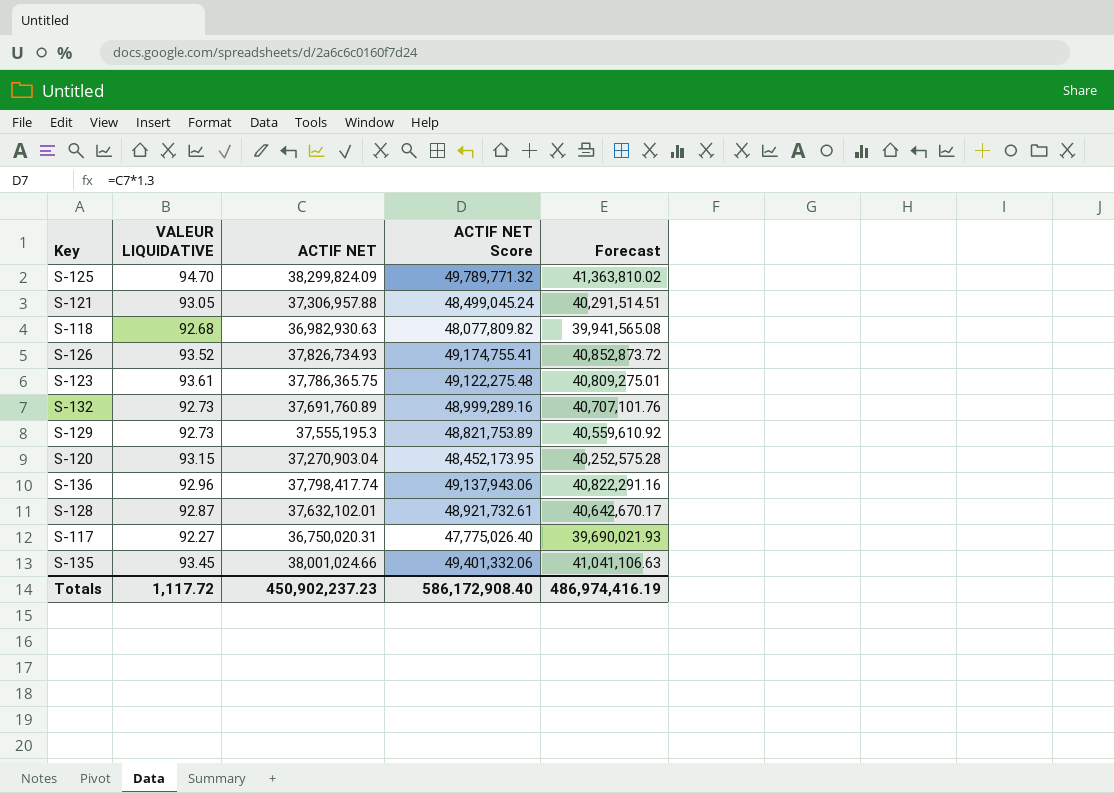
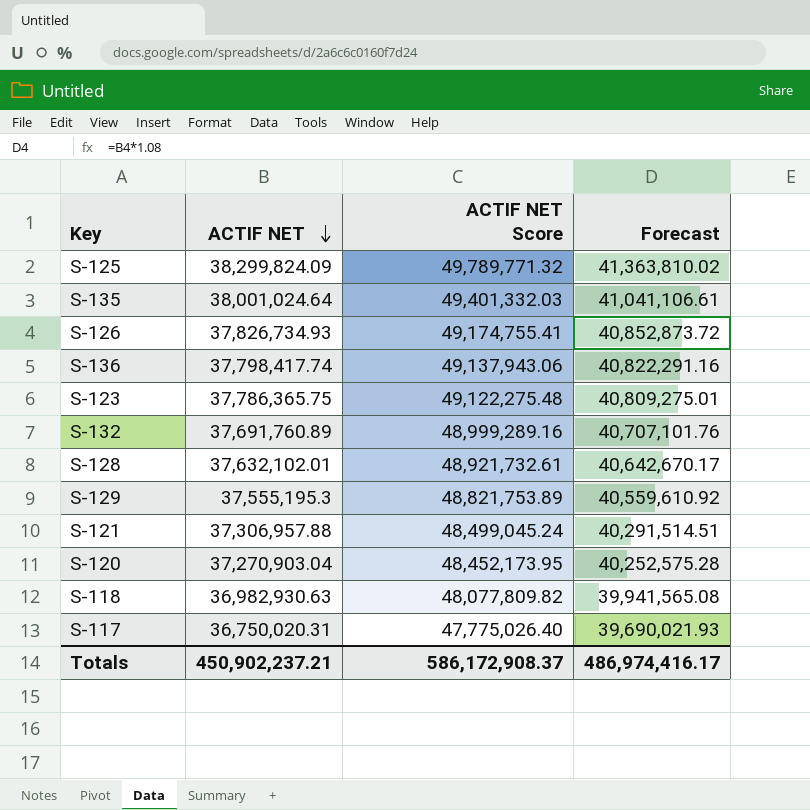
row order: none -> ACTIF NET descending
column VALEUR LIQUIDATIVE | position: 2 -> none
S-135 | ACTIF NET: 38,001,024.66 -> 38,001,024.64
S-135 | ACTIF NET Score: 49,401,332.06 -> 49,401,332.03
S-135 | Forecast: 41,041,106.63 -> 41,041,106.61
Totals | ACTIF NET: 450,902,237.23 -> 450,902,237.21
Totals | ACTIF NET Score: 586,172,908.40 -> 586,172,908.37
Totals | Forecast: 486,974,416.19 -> 486,974,416.17

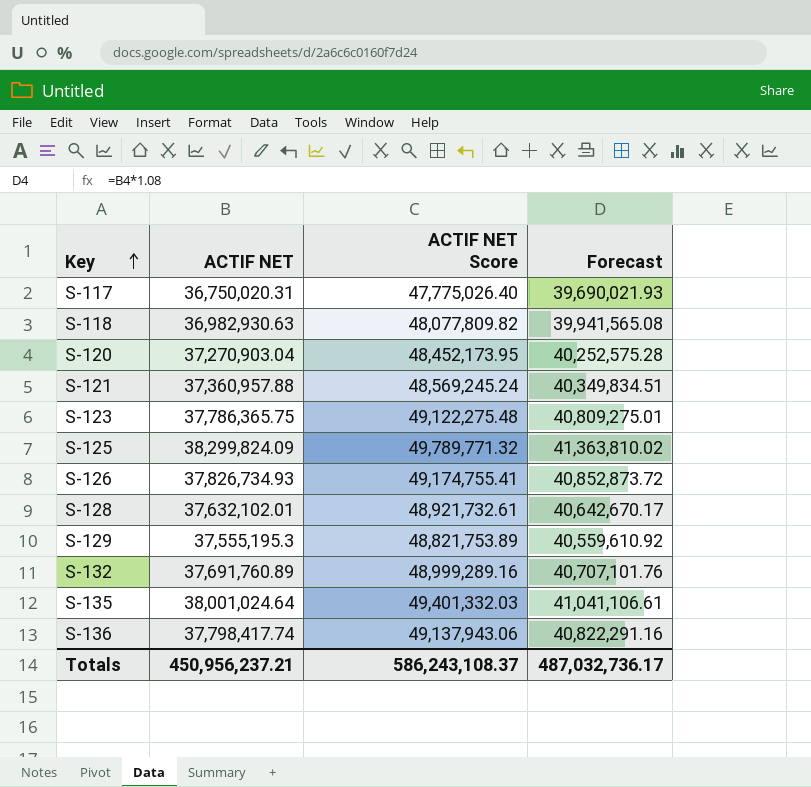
row order: ACTIF NET descending -> Key ascending
S-121 | ACTIF NET: 37,306,957.88 -> 37,360,957.88
S-121 | ACTIF NET Score: 48,499,045.24 -> 48,569,245.24
S-121 | Forecast: 40,291,514.51 -> 40,349,834.51
Totals | ACTIF NET: 450,902,237.21 -> 450,956,237.21
Totals | ACTIF NET Score: 586,172,908.37 -> 586,243,108.37
Totals | Forecast: 486,974,416.17 -> 487,032,736.17

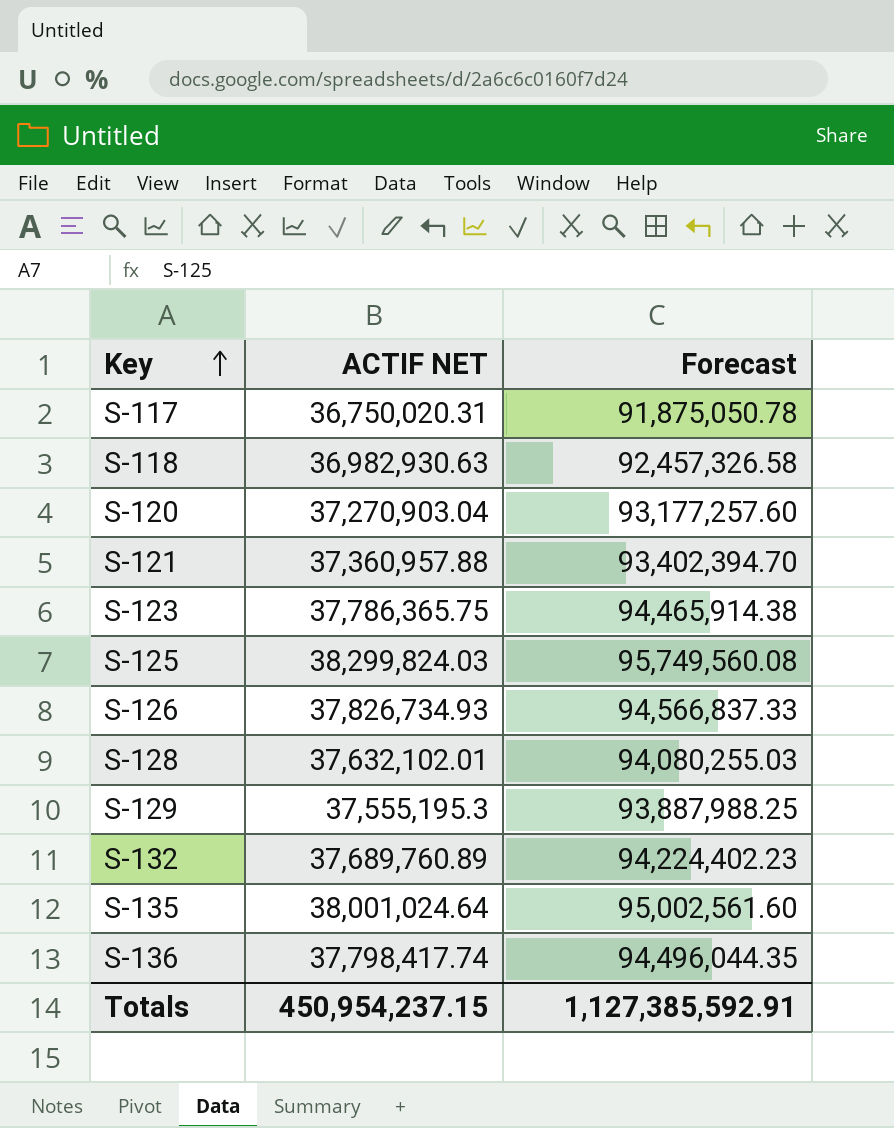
column ACTIF NET Score | formula: [ACTIF NET] * 1.3 -> none
column Forecast | formula: [ACTIF NET] * 1.08 -> [ACTIF NET] * 2.5
S-125 | ACTIF NET: 38,299,824.09 -> 38,299,824.03
S-132 | ACTIF NET: 37,691,760.89 -> 37,689,760.89
Totals | ACTIF NET: 450,956,237.21 -> 450,954,237.15
Totals | Forecast: 487,032,736.17 -> 1,127,385,592.91

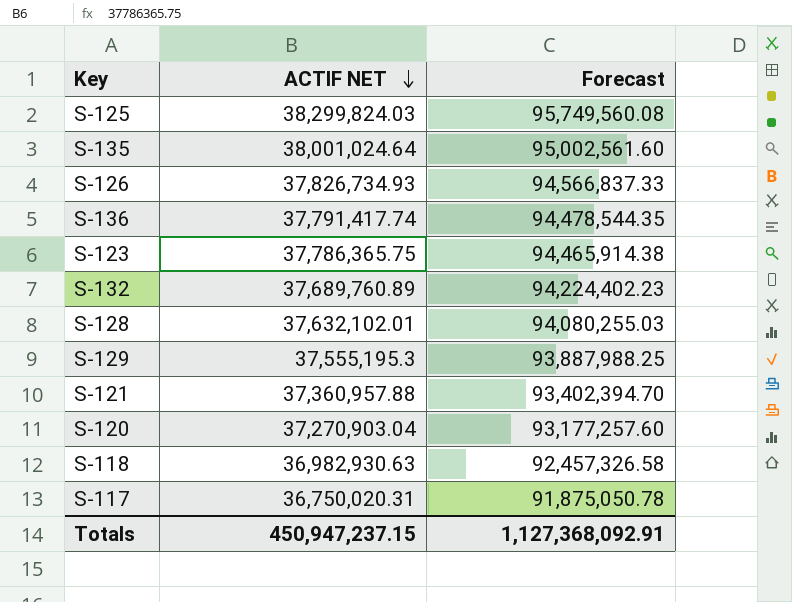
row order: Key ascending -> ACTIF NET descending
S-136 | ACTIF NET: 37,798,417.74 -> 37,791,417.74
S-136 | Forecast: 94,496,044.35 -> 94,478,544.35
Totals | ACTIF NET: 450,954,237.15 -> 450,947,237.15
Totals | Forecast: 1,127,385,592.91 -> 1,127,368,092.91

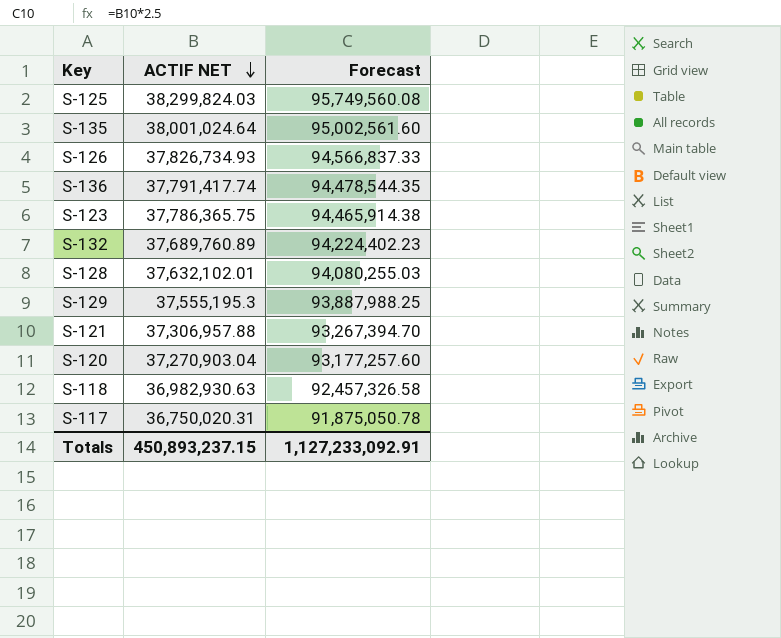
S-121 | ACTIF NET: 37,360,957.88 -> 37,306,957.88
S-121 | Forecast: 93,402,394.70 -> 93,267,394.70
Totals | ACTIF NET: 450,947,237.15 -> 450,893,237.15
Totals | Forecast: 1,127,368,092.91 -> 1,127,233,092.91

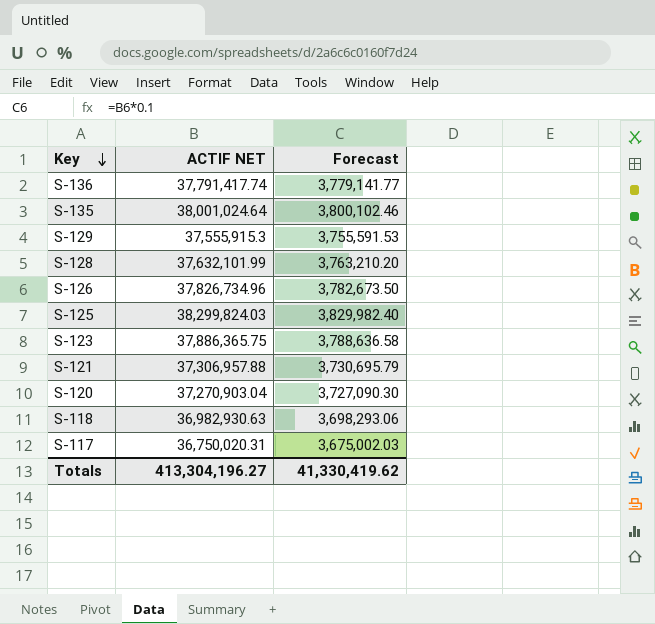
row order: ACTIF NET descending -> Key descending
column Forecast | formula: [ACTIF NET] * 2.5 -> [ACTIF NET] * 0.1
row S-132: 37,689,760.89 | 94,224,402.23 -> none
S-129 | ACTIF NET: 37,555,195.3 -> 37,555,915.3
S-128 | ACTIF NET: 37,632,102.01 -> 37,632,101.99
S-126 | ACTIF NET: 37,826,734.93 -> 37,826,734.96
S-123 | ACTIF NET: 37,786,365.75 -> 37,886,365.75
Totals | ACTIF NET: 450,893,237.15 -> 413,304,196.27
Totals | Forecast: 1,127,233,092.91 -> 41,330,419.62

